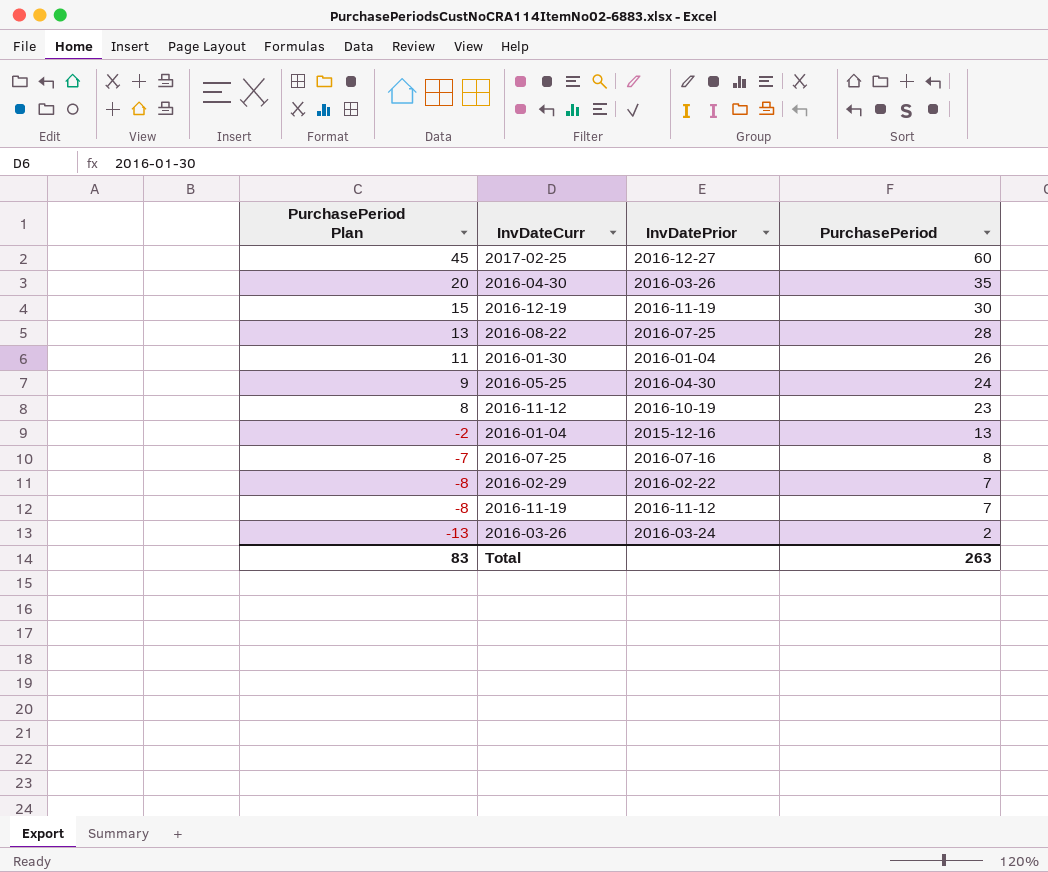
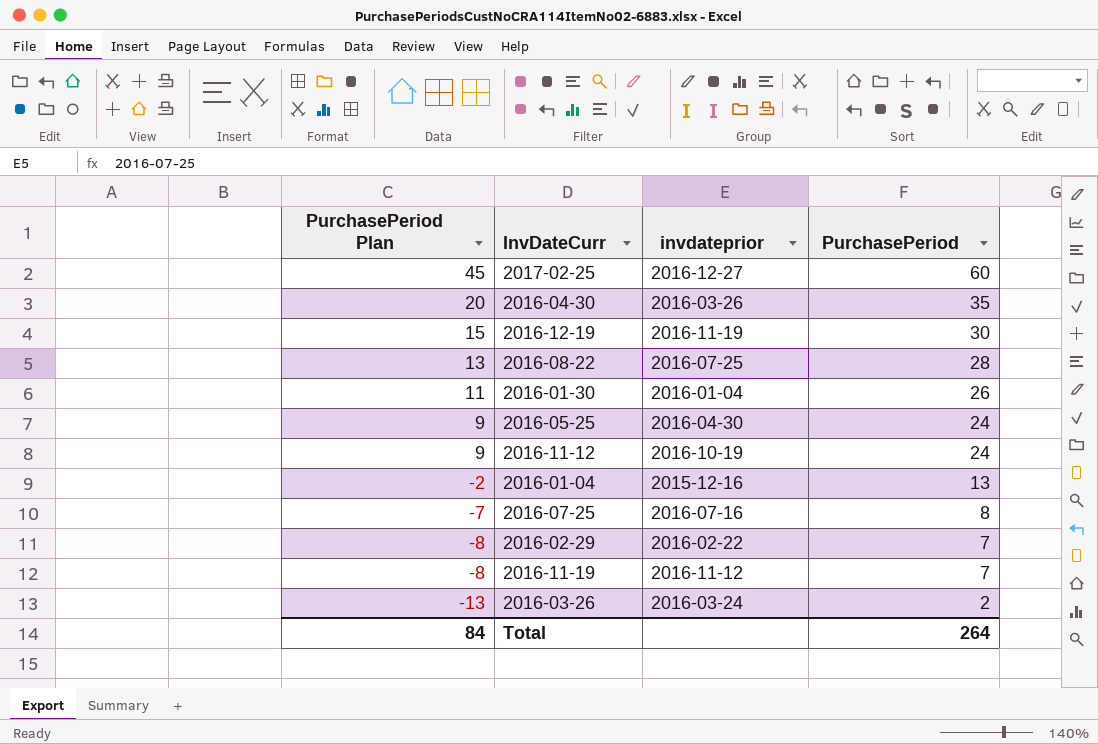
column name: InvDatePrior -> invdateprior
2016-11-12 | PurchasePeriod Plan: 8 -> 9
2016-11-12 | PurchasePeriod: 23 -> 24
Total | PurchasePeriod Plan: 83 -> 84
Total | PurchasePeriod: 263 -> 264

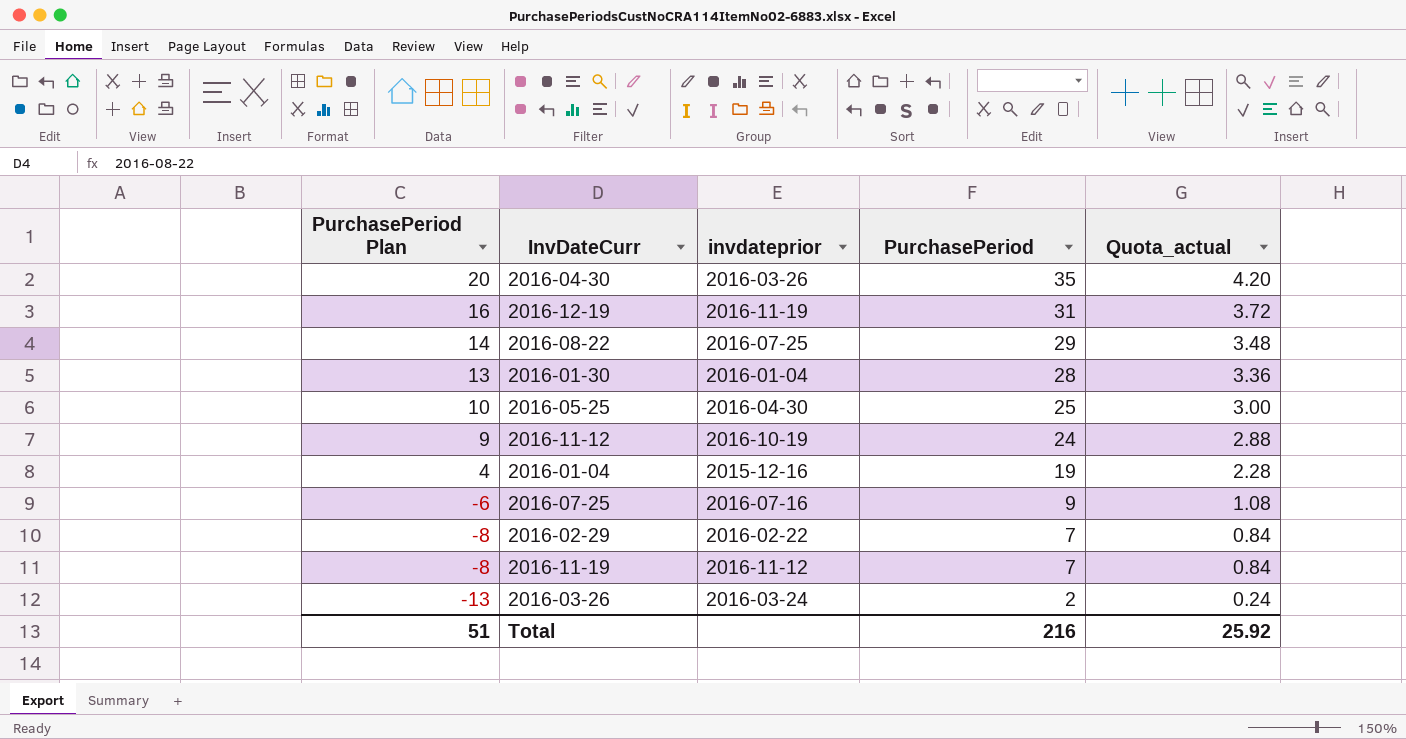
column Quota_actual | formula: none -> [PurchasePeriod] * 0.12
row 2017-02-25: 45 | 2016-12-27 | 60 -> none
2016-12-19 | PurchasePeriod Plan: 15 -> 16
2016-12-19 | PurchasePeriod: 30 -> 31
2016-08-22 | PurchasePeriod Plan: 13 -> 14
2016-08-22 | PurchasePeriod: 28 -> 29
2016-01-30 | PurchasePeriod Plan: 11 -> 13
2016-01-30 | PurchasePeriod: 26 -> 28
2016-05-25 | PurchasePeriod Plan: 9 -> 10
2016-05-25 | PurchasePeriod: 24 -> 25
2016-01-04 | PurchasePeriod Plan: -2 -> 4
2016-01-04 | PurchasePeriod: 13 -> 19
2016-07-25 | PurchasePeriod Plan: -7 -> -6
2016-07-25 | PurchasePeriod: 8 -> 9
Total | PurchasePeriod Plan: 84 -> 51
Total | PurchasePeriod: 264 -> 216

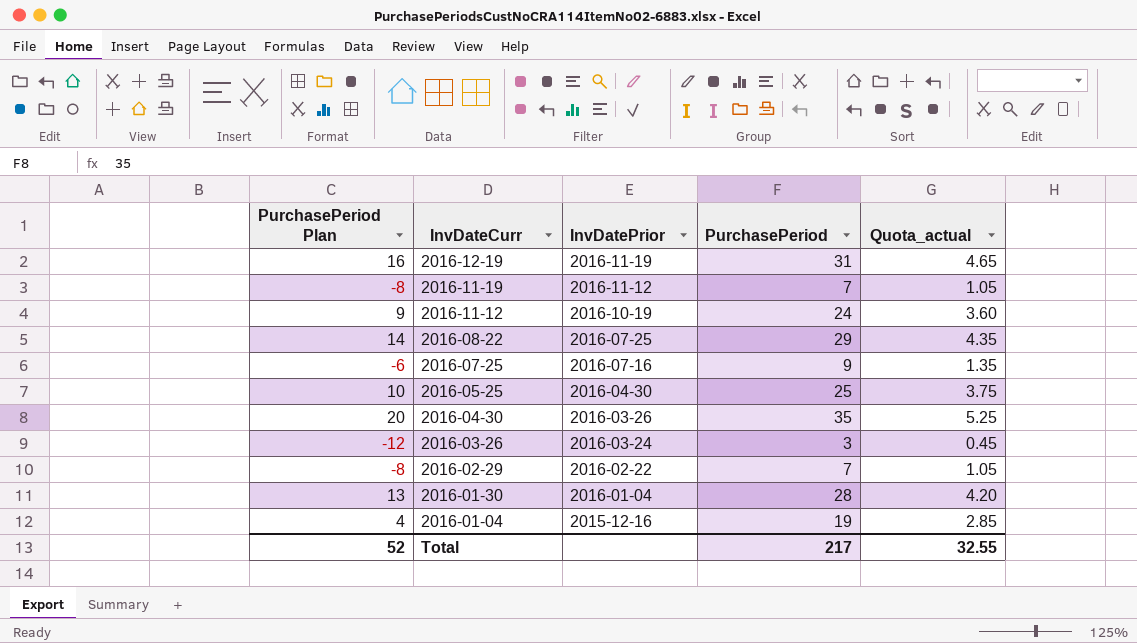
row order: PurchasePeriod Plan descending -> InvDateCurr descending
column name: invdateprior -> InvDatePrior
column Quota_actual | formula: [PurchasePeriod] * 0.12 -> [PurchasePeriod] * 0.15
2016-03-26 | PurchasePeriod Plan: -13 -> -12
2016-03-26 | PurchasePeriod: 2 -> 3
Total | PurchasePeriod Plan: 51 -> 52
Total | PurchasePeriod: 216 -> 217
Total | Quota_actual: 25.92 -> 32.55

